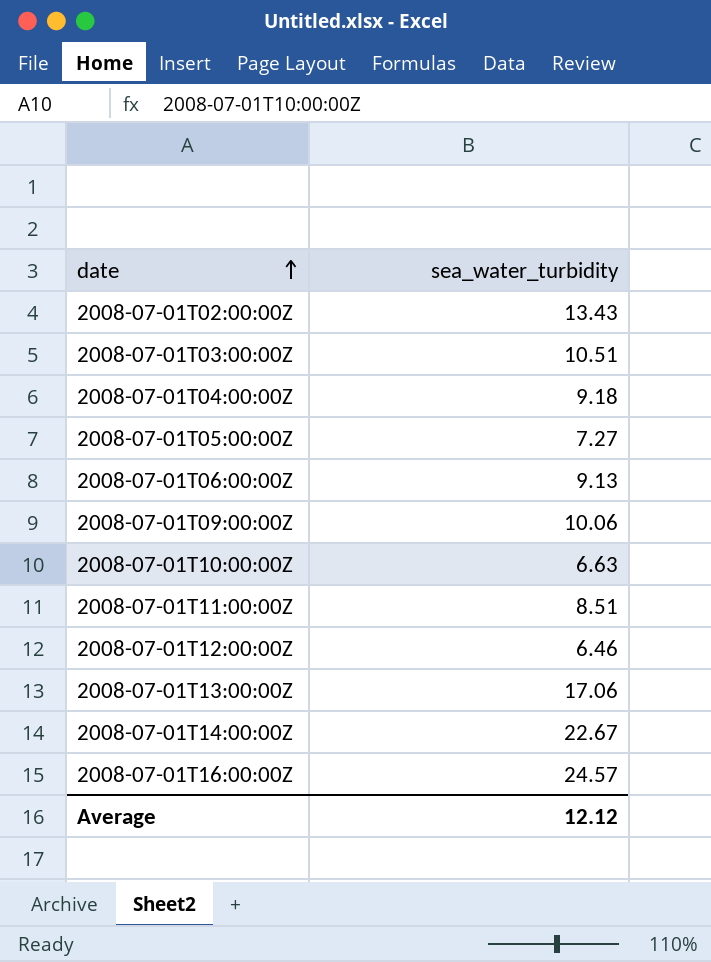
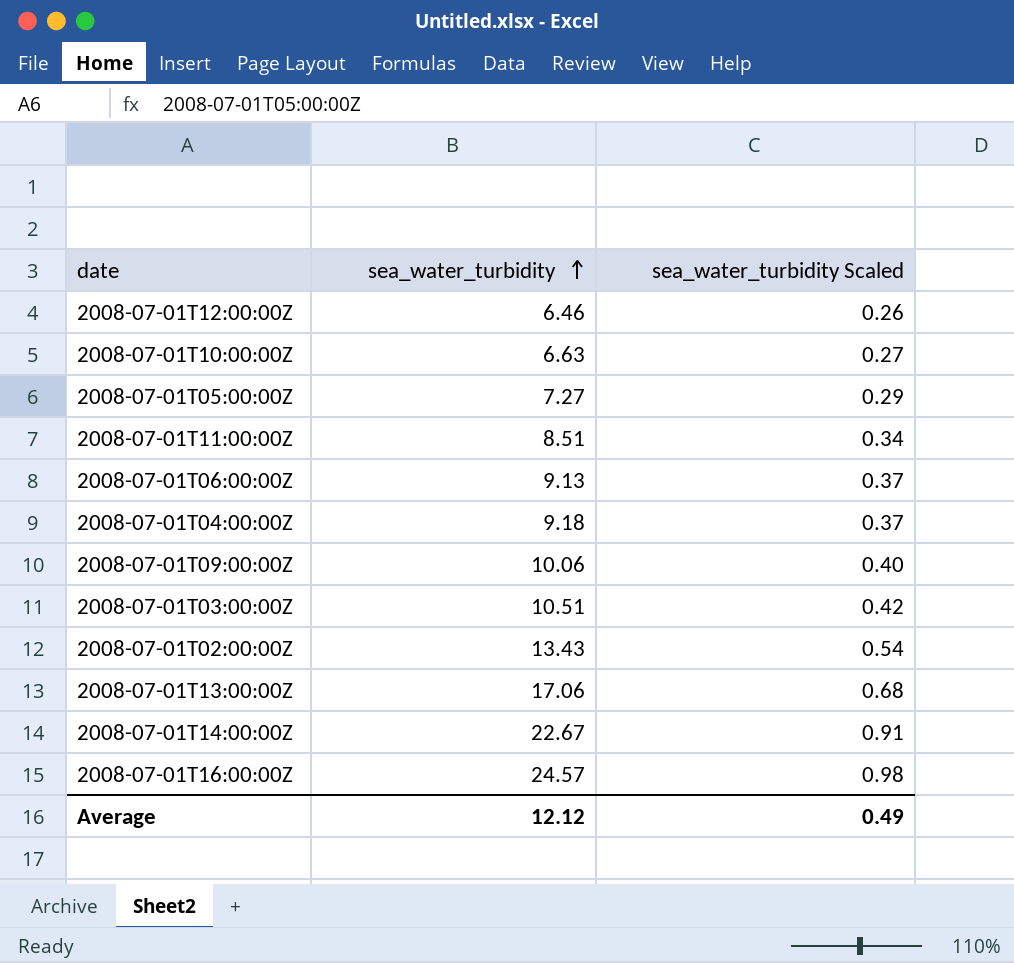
row order: date ascending -> sea_water_turbidity ascending
column sea_water_turbidity Scaled | formula: none -> [sea_water_turbidity] * 0.04

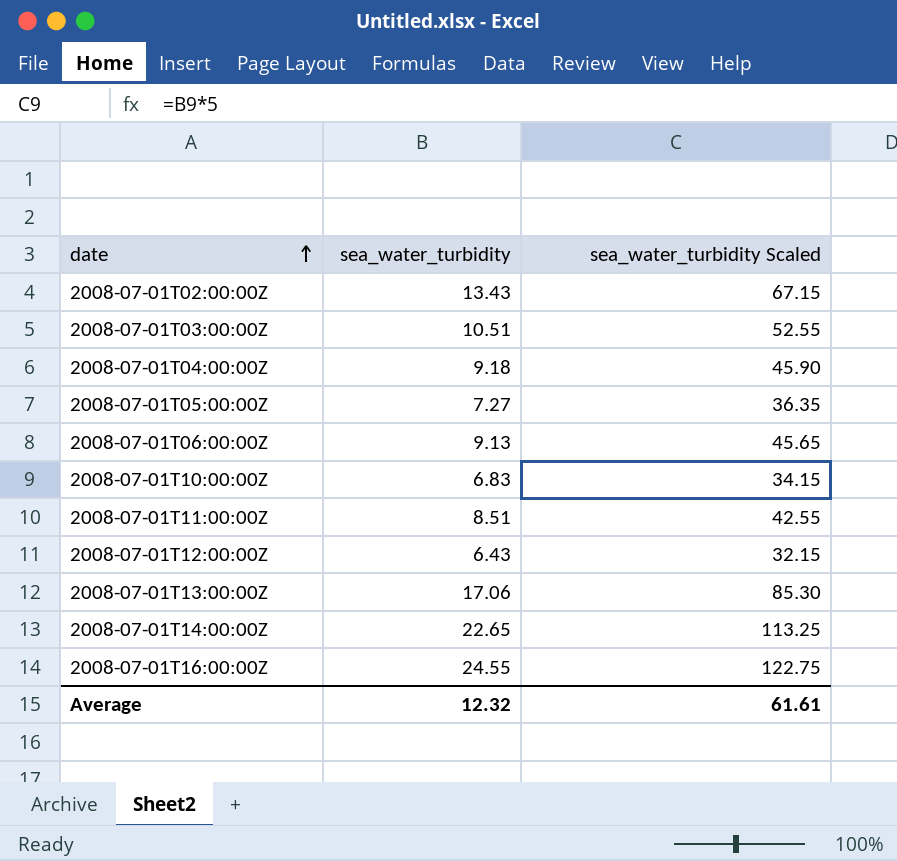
row order: sea_water_turbidity ascending -> date ascending
column sea_water_turbidity Scaled | formula: [sea_water_turbidity] * 0.04 -> [sea_water_turbidity] * 5
row 2008-07-01T09:00:00Z: 10.06 | 0.40 -> none
2008-07-01T10:00:00Z | sea_water_turbidity: 6.63 -> 6.83
2008-07-01T12:00:00Z | sea_water_turbidity: 6.46 -> 6.43
2008-07-01T14:00:00Z | sea_water_turbidity: 22.67 -> 22.65
2008-07-01T16:00:00Z | sea_water_turbidity: 24.57 -> 24.55
Average | sea_water_turbidity: 12.12 -> 12.32
Average | sea_water_turbidity Scaled: 0.49 -> 61.61

